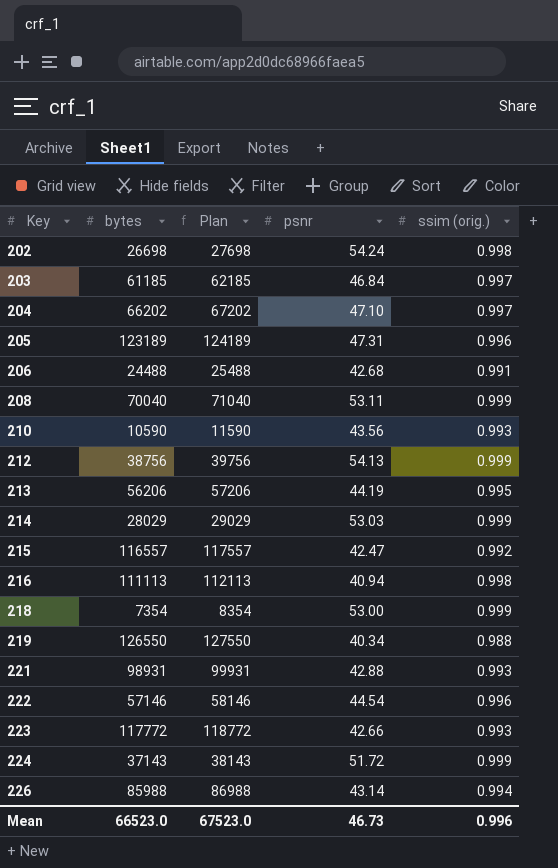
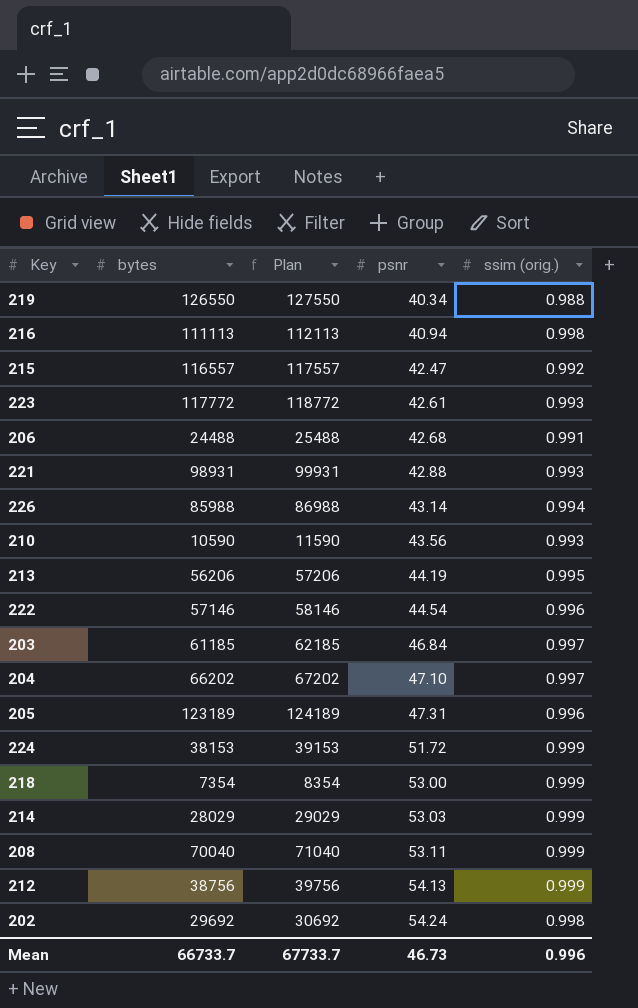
row order: Key ascending -> psnr ascending
223 | psnr: 42.66 -> 42.61
224 | bytes: 37143 -> 38153
224 | Plan: 38143 -> 39153
202 | bytes: 26698 -> 29692
202 | Plan: 27698 -> 30692
Mean | bytes: 66523.0 -> 66733.7
Mean | Plan: 67523.0 -> 67733.7

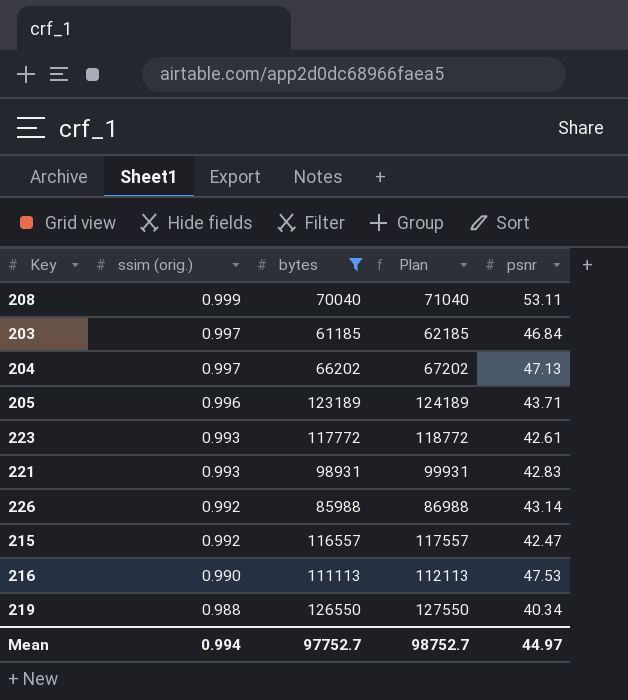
filter: none -> bytes >= 61185
row order: psnr ascending -> ssim (orig.) descending
column ssim (orig.) | position: 5 -> 2
204 | psnr: 47.10 -> 47.13
205 | psnr: 47.31 -> 43.71
221 | psnr: 42.88 -> 42.83
226 | ssim (orig.): 0.994 -> 0.992
216 | ssim (orig.): 0.998 -> 0.990
216 | psnr: 40.94 -> 47.53
Mean | ssim (orig.): 0.996 -> 0.994
Mean | bytes: 66733.7 -> 97752.7
Mean | Plan: 67733.7 -> 98752.7
Mean | psnr: 46.73 -> 44.97

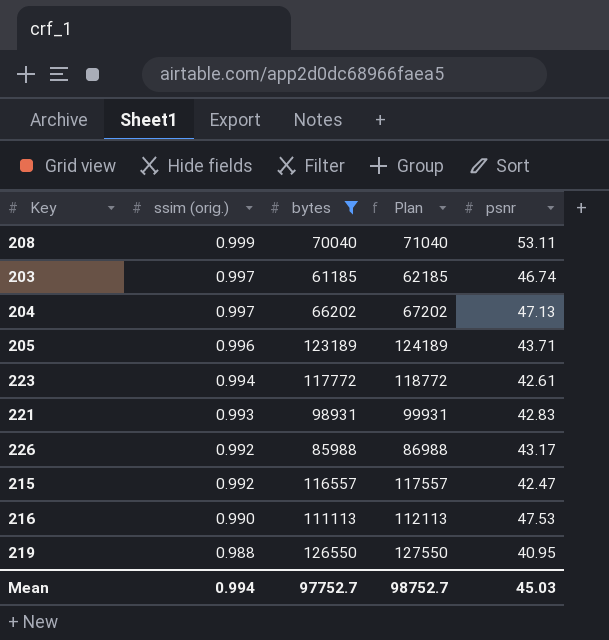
203 | psnr: 46.84 -> 46.74
223 | ssim (orig.): 0.993 -> 0.994
226 | psnr: 43.14 -> 43.17
219 | psnr: 40.34 -> 40.95
Mean | psnr: 44.97 -> 45.03

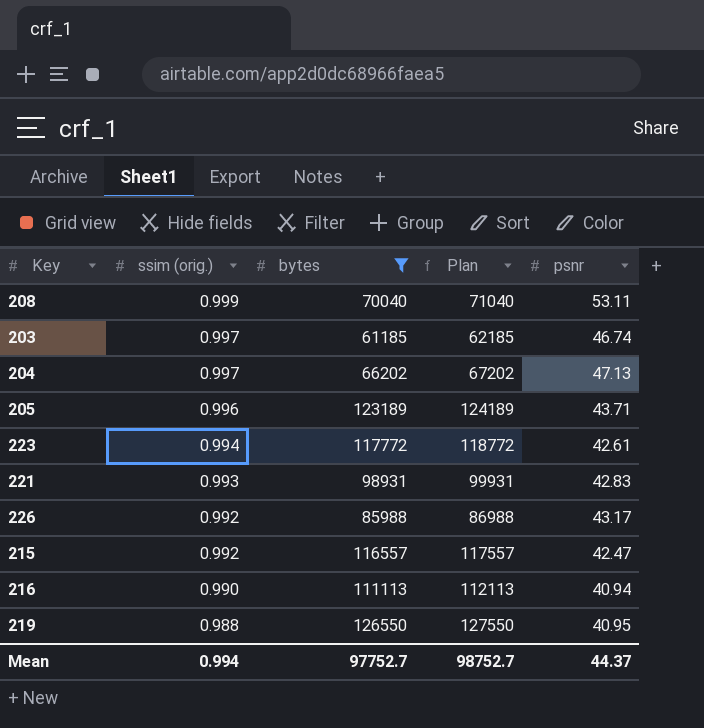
216 | psnr: 47.53 -> 40.94
Mean | psnr: 45.03 -> 44.37

